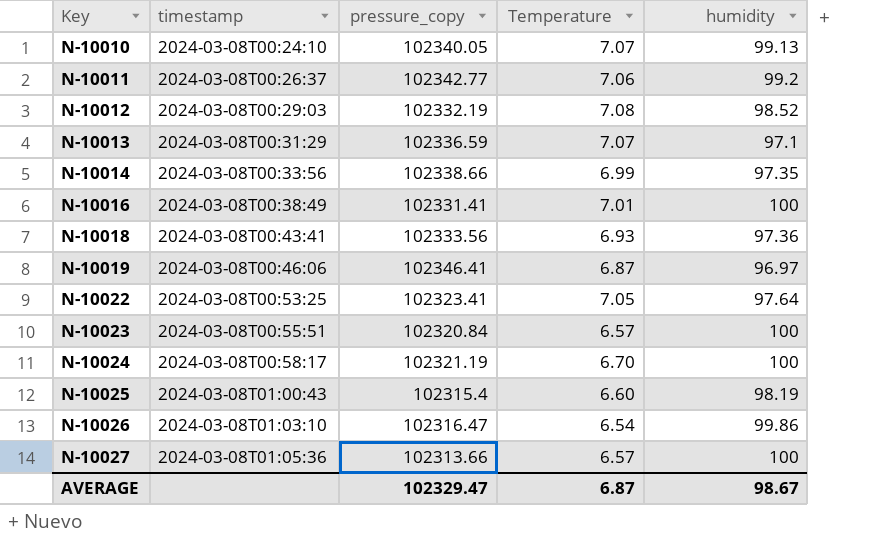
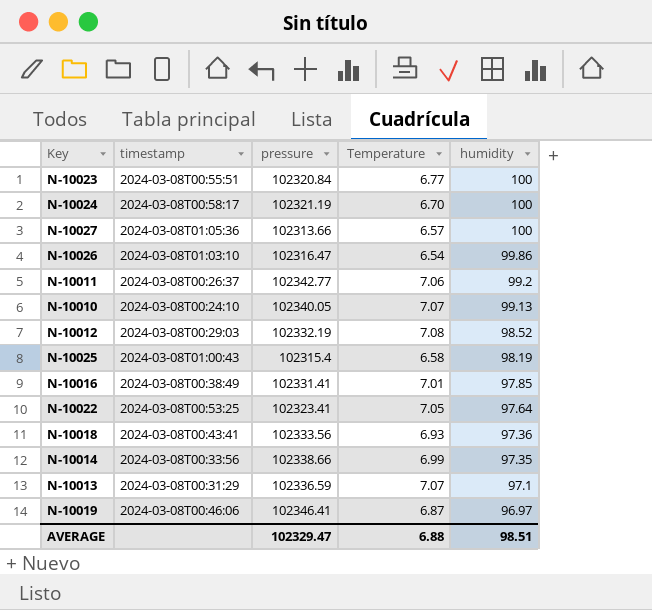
row order: Key ascending -> humidity descending
column name: pressure_copy -> pressure
N-10023 | Temperature: 6.57 -> 6.77
N-10025 | Temperature: 6.60 -> 6.58
N-10016 | humidity: 100 -> 97.85
AVERAGE | Temperature: 6.87 -> 6.88
AVERAGE | humidity: 98.67 -> 98.51

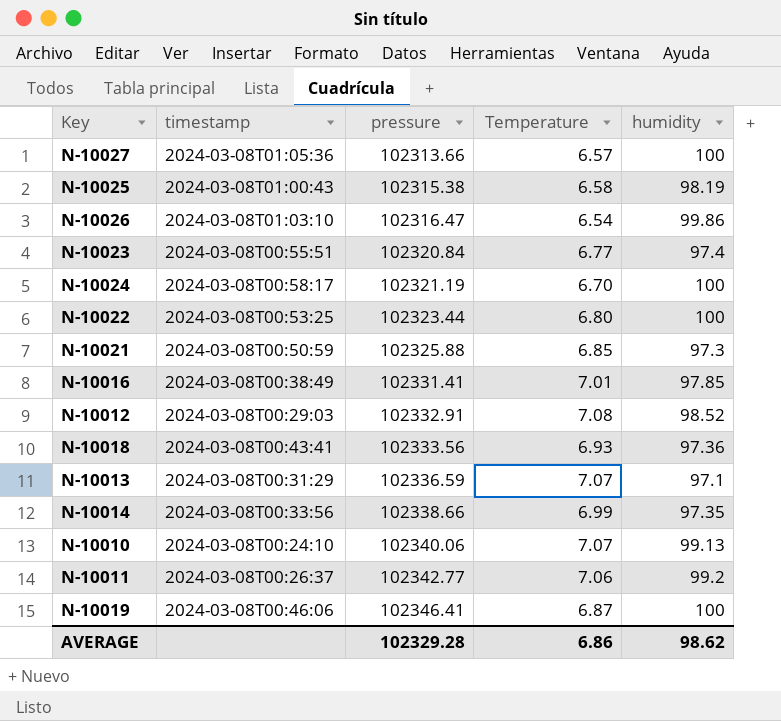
row order: humidity descending -> pressure ascending
N-10025 | pressure: 102315.4 -> 102315.38
N-10023 | humidity: 100 -> 97.4
N-10022 | pressure: 102323.41 -> 102323.44
N-10022 | Temperature: 7.05 -> 6.80
N-10022 | humidity: 97.64 -> 100
row N-10021: none -> 2024-03-08T00:50:59 | 102325.88 | 6.85 | 97.3
N-10012 | pressure: 102332.19 -> 102332.91
N-10010 | pressure: 102340.05 -> 102340.06
N-10019 | humidity: 96.97 -> 100
AVERAGE | pressure: 102329.47 -> 102329.28
AVERAGE | Temperature: 6.88 -> 6.86
AVERAGE | humidity: 98.51 -> 98.62

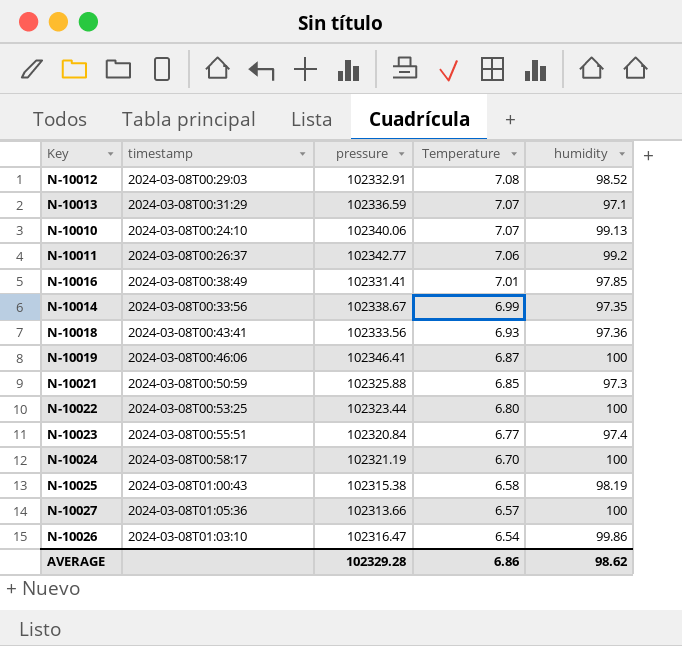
row order: pressure ascending -> Temperature descending
N-10014 | pressure: 102338.66 -> 102338.67

